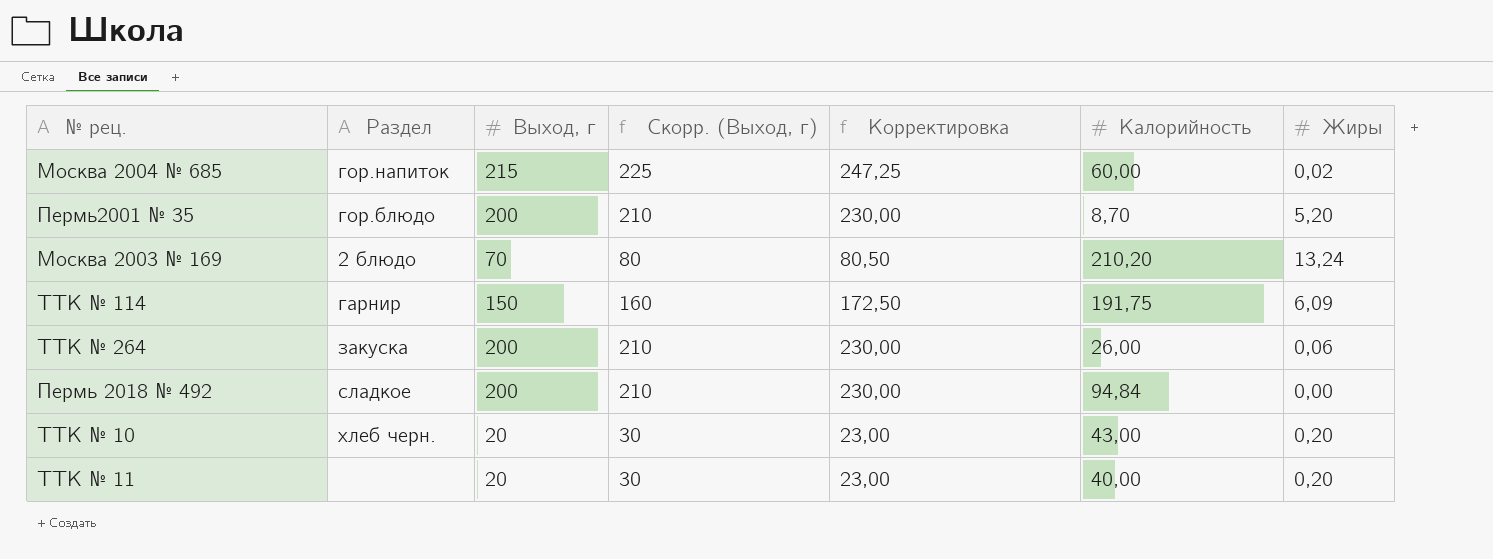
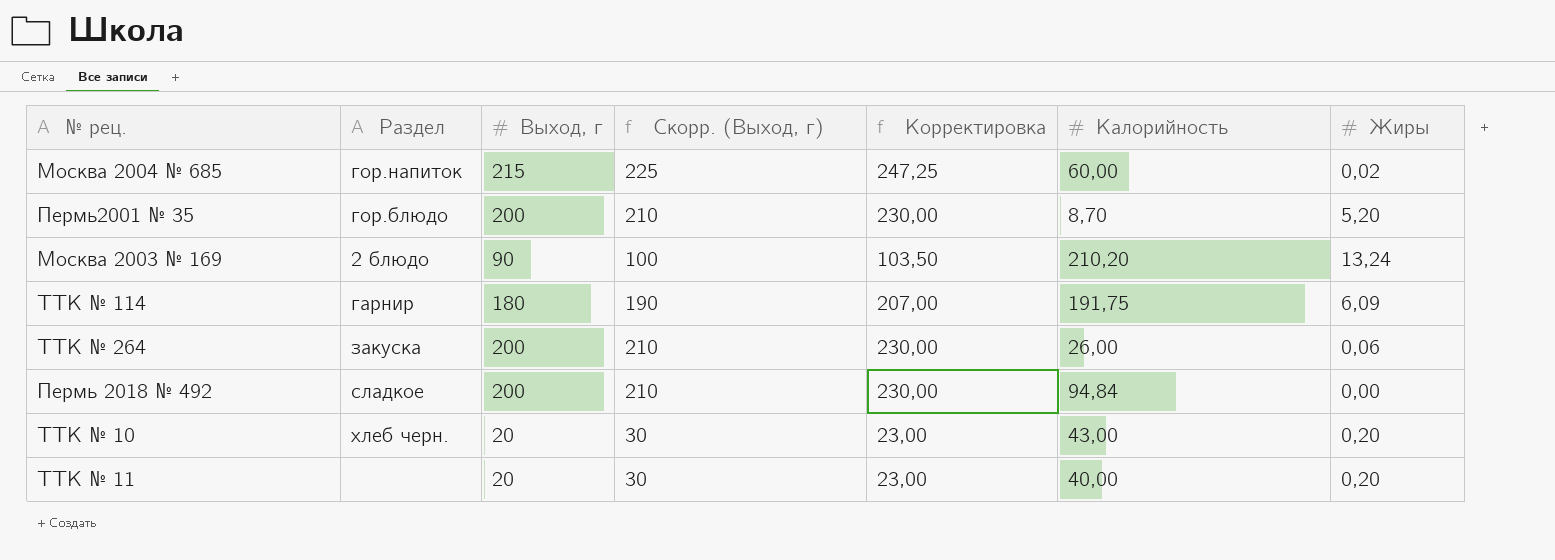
Москва 2003 № 169 | Выход, г: 70 -> 90
Москва 2003 № 169 | Скорр. (Выход, г): 80 -> 100
Москва 2003 № 169 | Корректировка: 80,50 -> 103,50
ТТК № 114 | Выход, г: 150 -> 180
ТТК № 114 | Скорр. (Выход, г): 160 -> 190
ТТК № 114 | Корректировка: 172,50 -> 207,00

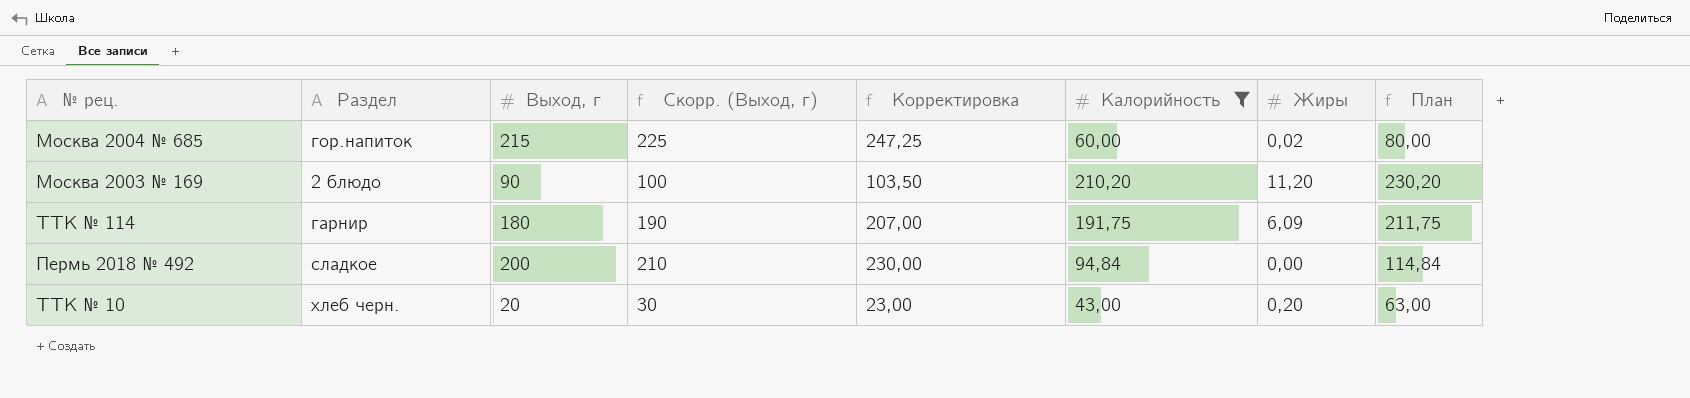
filter: none -> Калорийность >= 43,00
column План | formula: none -> [Калорийность] + 20
Москва 2003 № 169 | Жиры: 13,24 -> 11,20

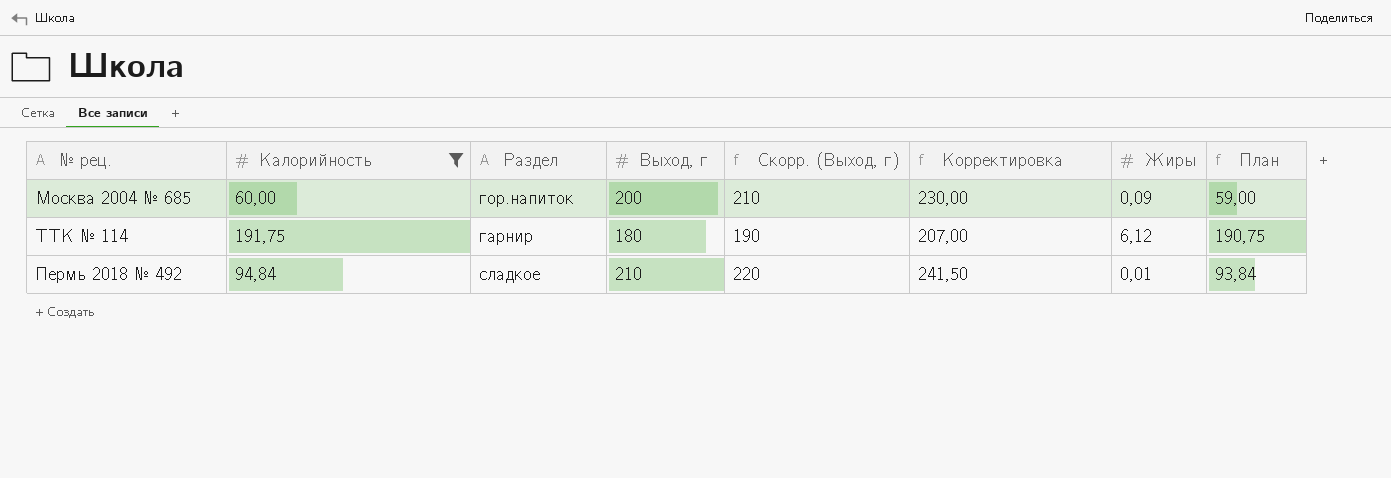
column Калорийность | position: 6 -> 2
column План | formula: [Калорийность] + 20 -> [Калорийность] - 1
row Москва 2003 № 169: 2 блюдо | 90 | 100 | 103,50 | 210,20 | 11,20 | 230,20 -> none
row ТТК № 10: хлеб черн. | 20 | 30 | 23,00 | 43,00 | 0,20 | 63,00 -> none
Москва 2004 № 685 | Выход, г: 215 -> 200
Москва 2004 № 685 | Скорр. (Выход, г): 225 -> 210
Москва 2004 № 685 | Корректировка: 247,25 -> 230,00
Москва 2004 № 685 | Жиры: 0,02 -> 0,09
ТТК № 114 | Жиры: 6,09 -> 6,12
Пермь 2018 № 492 | Выход, г: 200 -> 210
Пермь 2018 № 492 | Скорр. (Выход, г): 210 -> 220
Пермь 2018 № 492 | Корректировка: 230,00 -> 241,50
Пермь 2018 № 492 | Жиры: 0,00 -> 0,01

